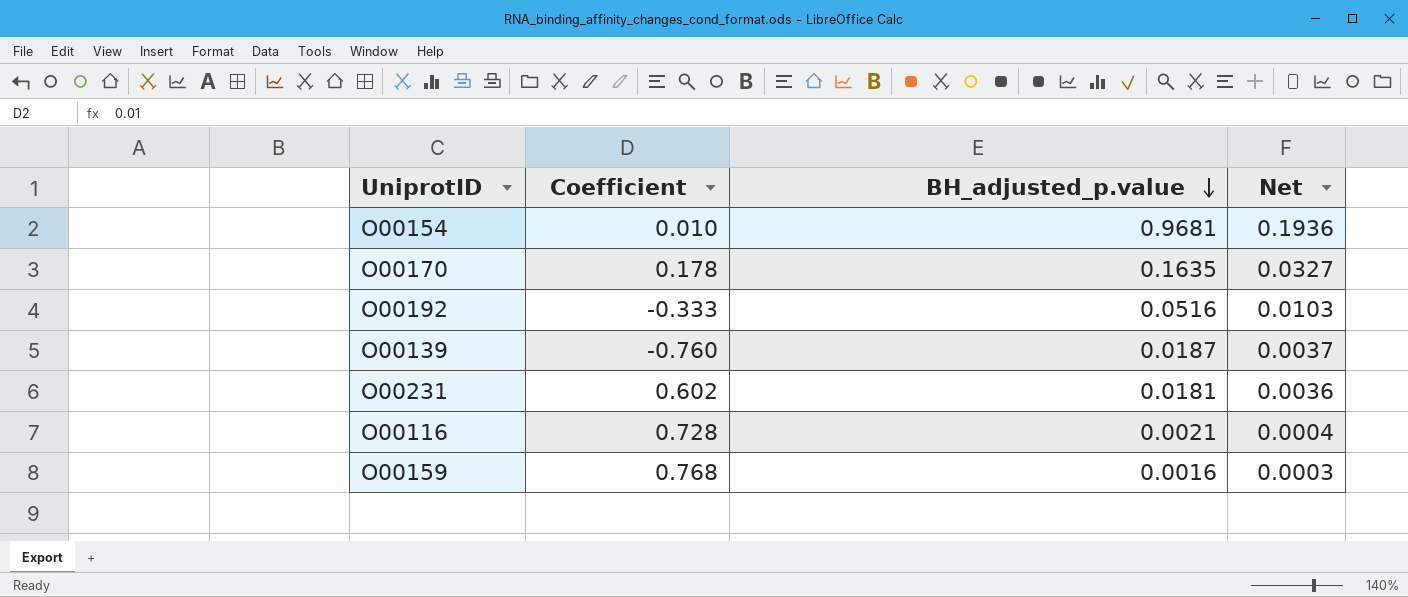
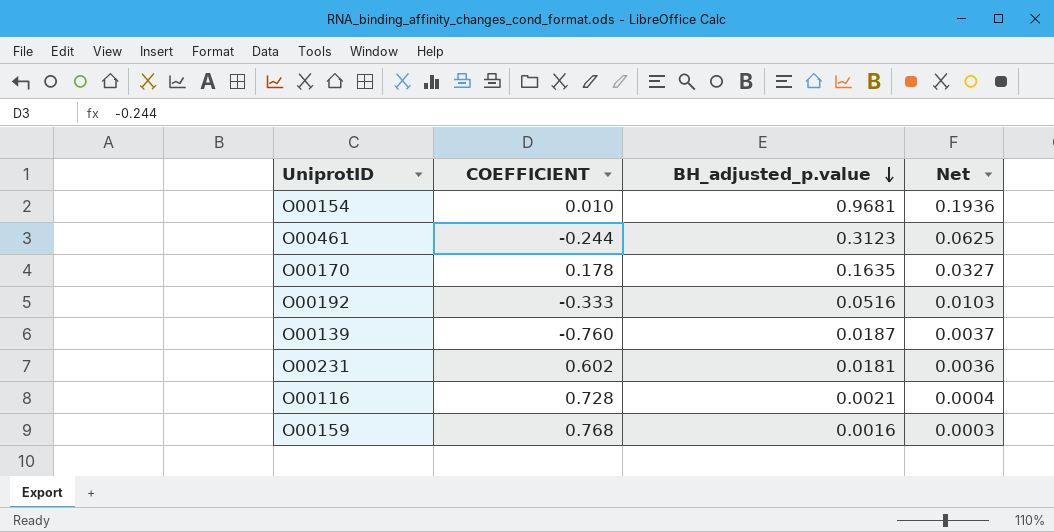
column name: Coefficient -> COEFFICIENT
row O00461: none -> -0.244 | 0.3123 | 0.0625

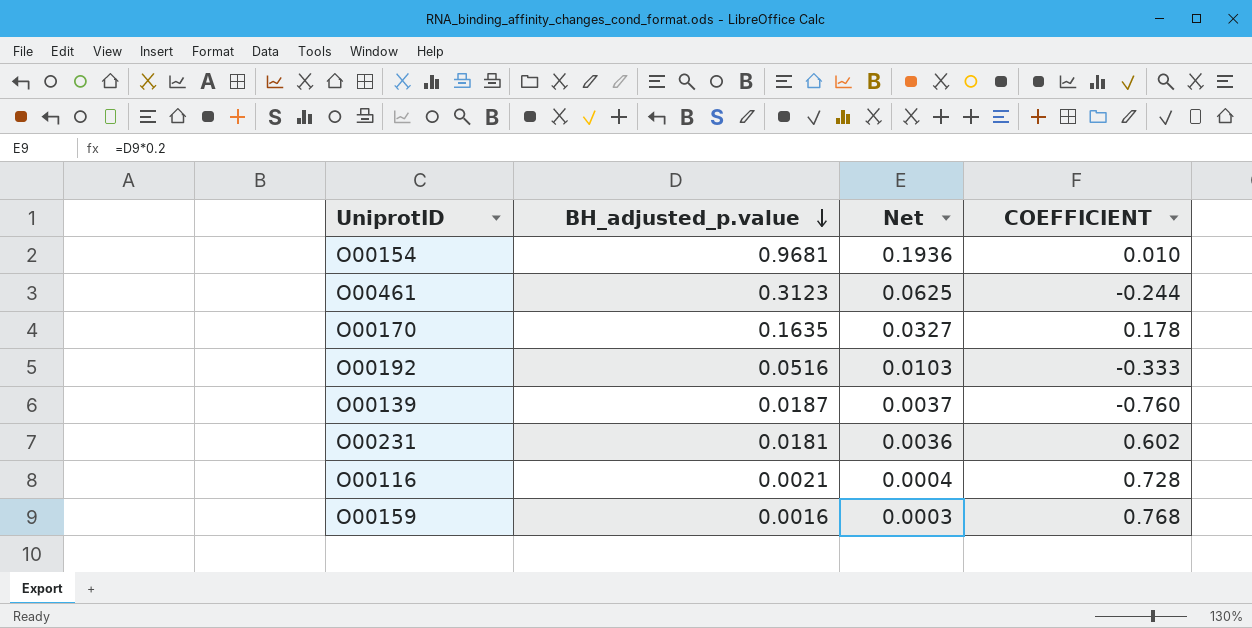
column COEFFICIENT | position: 2 -> 4

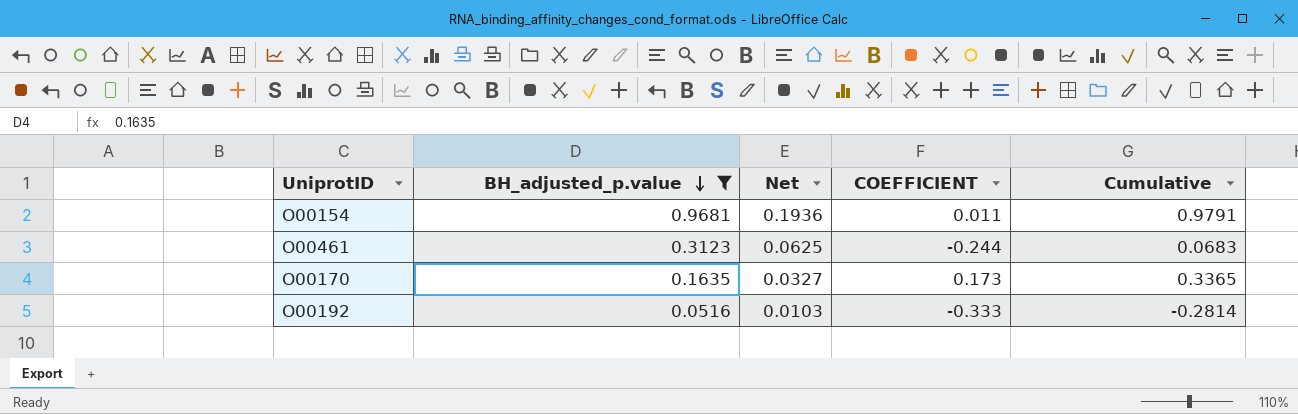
filter: none -> BH_adjusted_p.value >= 0.0516
column Cumulative | formula: none -> [BH_adjusted_p.value] + [COEFFICIENT]
O00154 | COEFFICIENT: 0.010 -> 0.011
O00170 | COEFFICIENT: 0.178 -> 0.173

